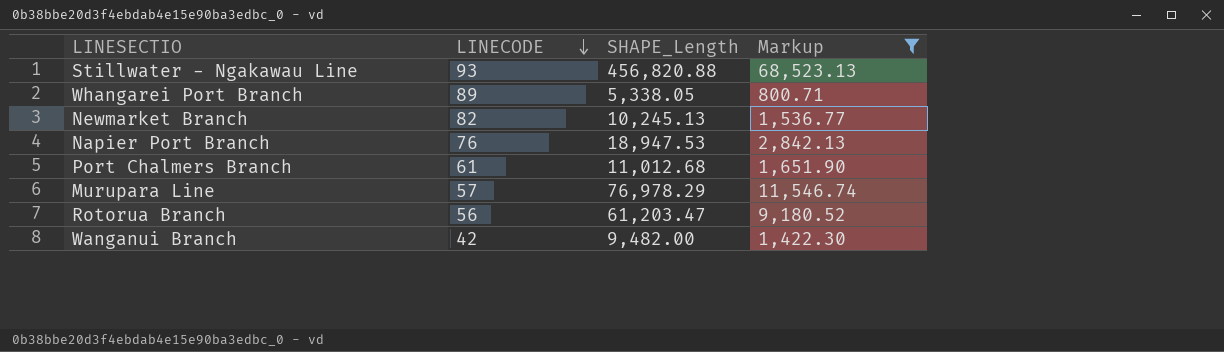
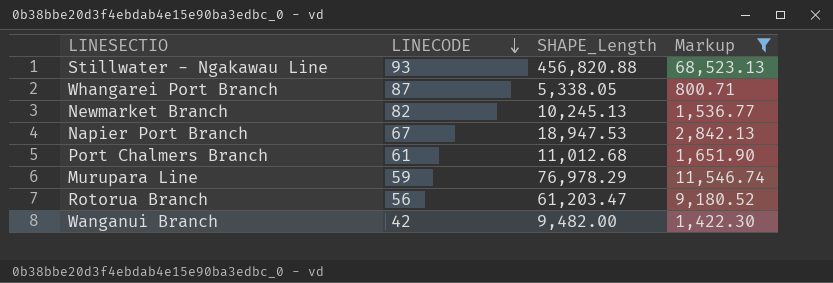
Whangarei Port Branch | LINECODE: 89 -> 87
Napier Port Branch | LINECODE: 76 -> 67
Murupara Line | LINECODE: 57 -> 59

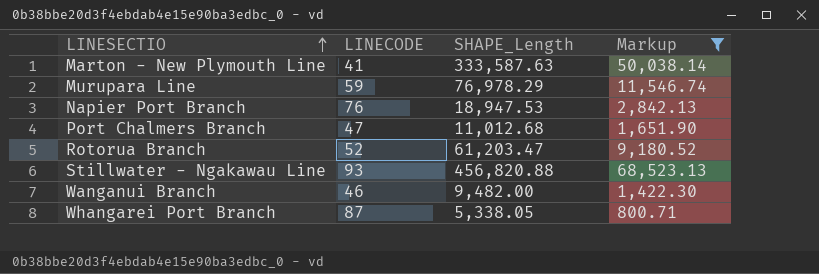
row order: LINECODE descending -> LINESECTIO ascending
row Newmarket Branch: 82 | 10,245.13 | 1,536.77 -> none
row Marton - New Plymouth Line: none -> 41 | 333,587.63 | 50,038.14
Napier Port Branch | LINECODE: 67 -> 76
Port Chalmers Branch | LINECODE: 61 -> 47
Rotorua Branch | LINECODE: 56 -> 52
Wanganui Branch | LINECODE: 42 -> 46

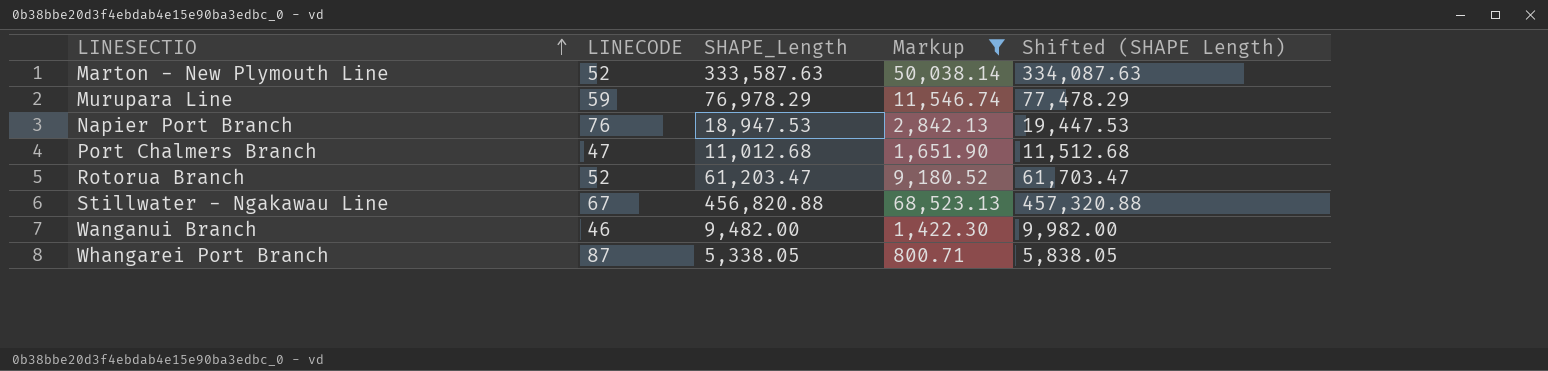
column Shifted (SHAPE Length) | formula: none -> [SHAPE_Length] + 500
Marton - New Plymouth Line | LINECODE: 41 -> 52
Stillwater - Ngakawau Line | LINECODE: 93 -> 67

